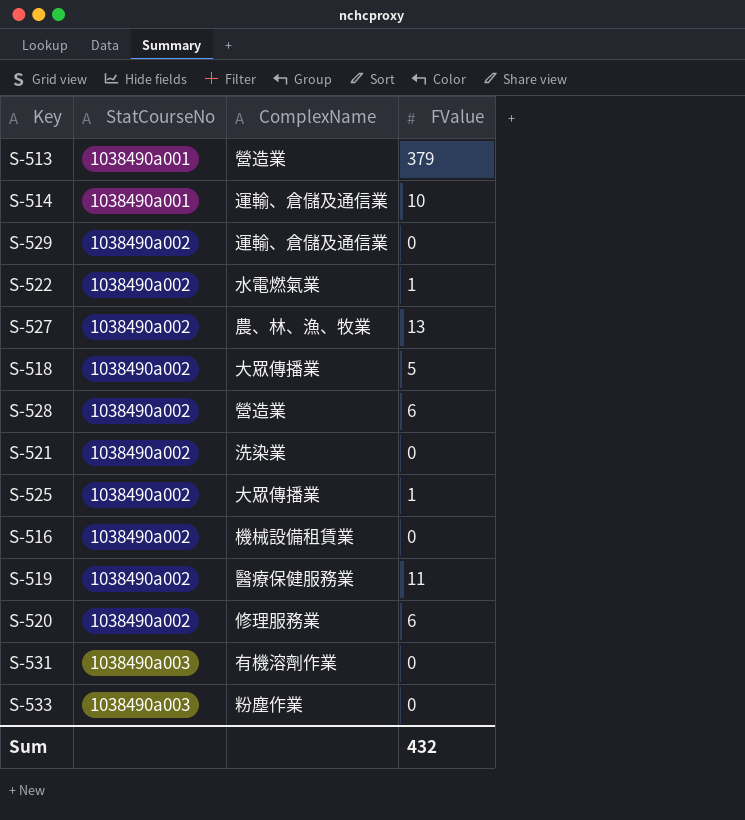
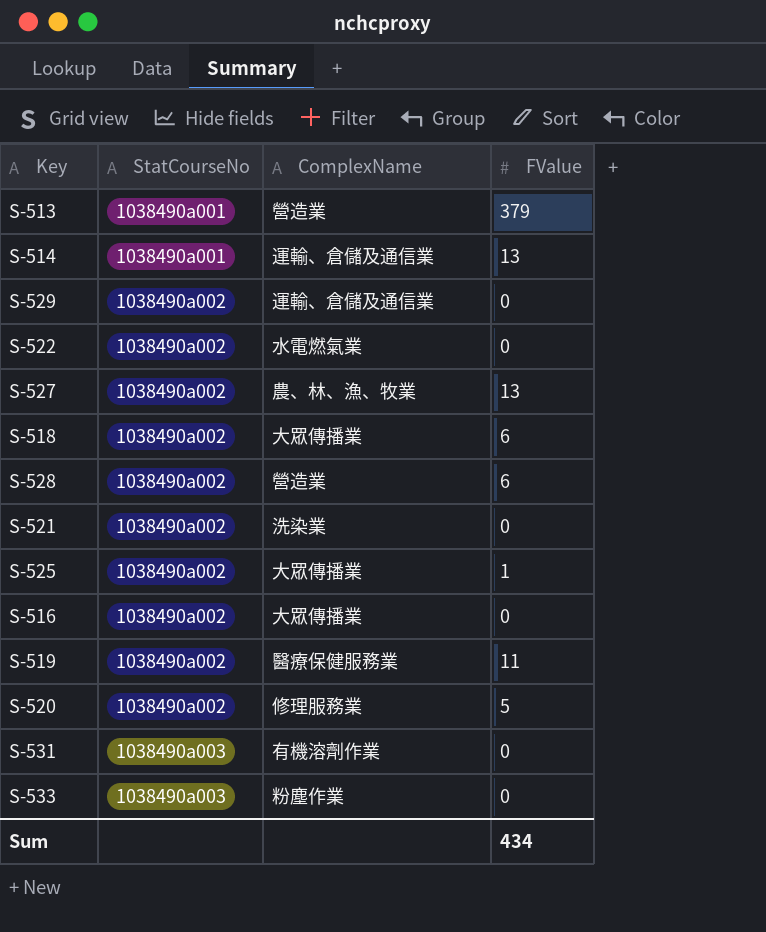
S-514 | FValue: 10 -> 13
S-522 | FValue: 1 -> 0
S-518 | FValue: 5 -> 6
S-516 | ComplexName: 機械設備租賃業 -> 大眾傳播業
S-520 | FValue: 6 -> 5
Sum | FValue: 432 -> 434

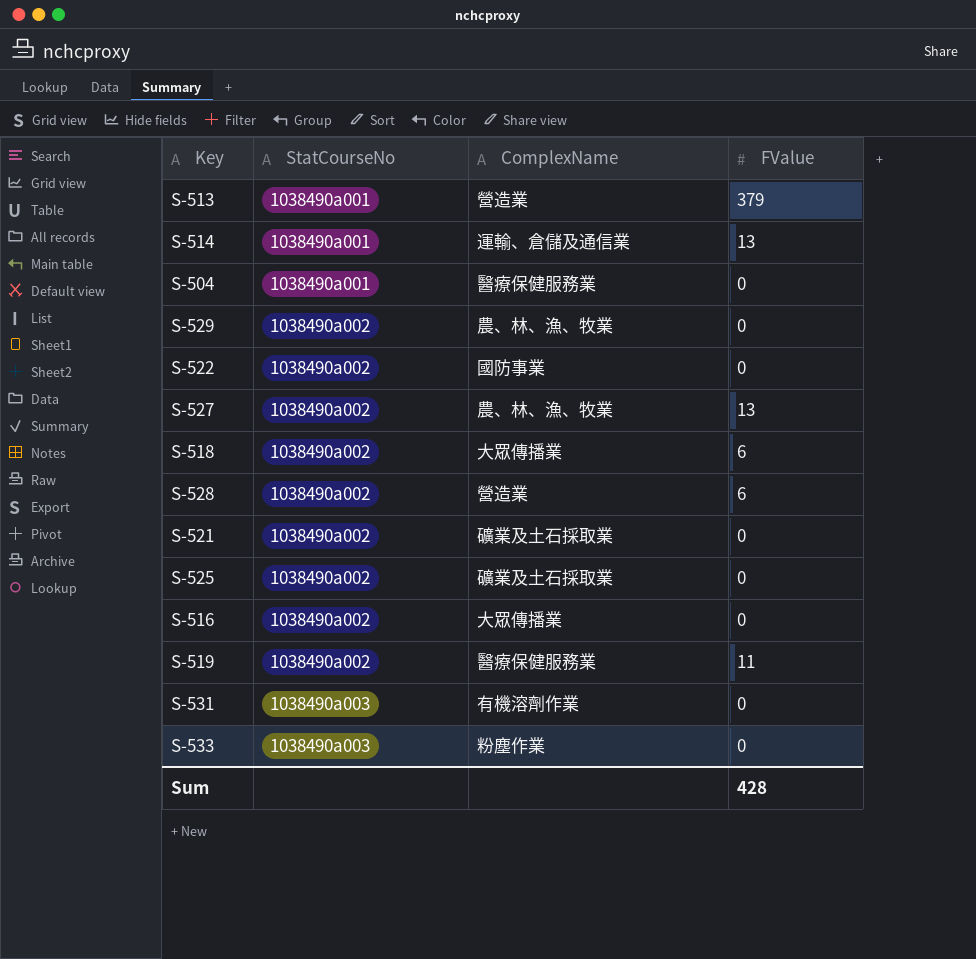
row S-520: 1038490a002 | 修理服務業 | 5 -> none
row S-504: none -> 1038490a001 | 醫療保健服務業 | 0
S-529 | ComplexName: 運輸、倉儲及通信業 -> 農、林、漁、牧業
S-522 | ComplexName: 水電燃氣業 -> 國防事業
S-521 | ComplexName: 洗染業 -> 礦業及土石採取業
S-525 | ComplexName: 大眾傳播業 -> 礦業及土石採取業
S-525 | FValue: 1 -> 0
Sum | FValue: 434 -> 428

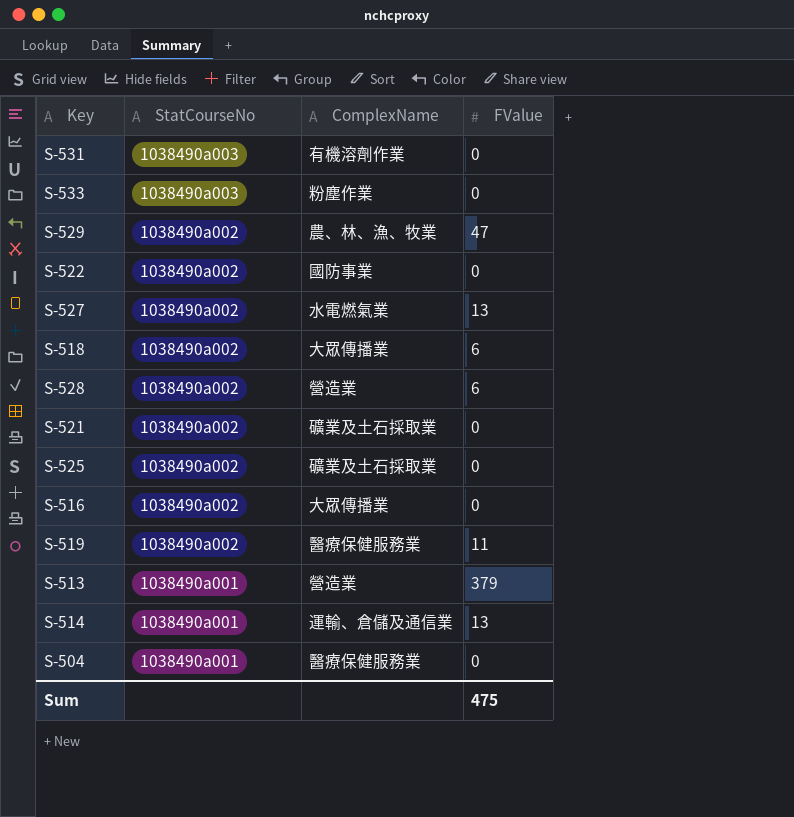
row order: StatCourseNo ascending -> StatCourseNo descending
S-529 | FValue: 0 -> 47
S-527 | ComplexName: 農、林、漁、牧業 -> 水電燃氣業
Sum | FValue: 428 -> 475

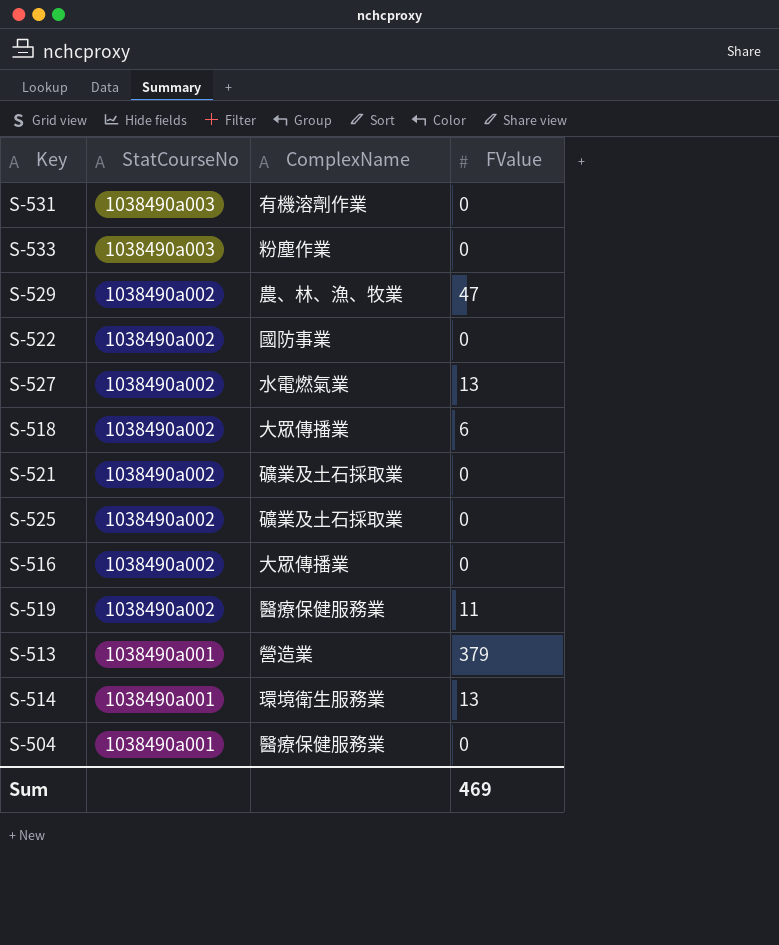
row S-528: 1038490a002 | 營造業 | 6 -> none
S-514 | ComplexName: 運輸、倉儲及通信業 -> 環境衛生服務業
Sum | FValue: 475 -> 469

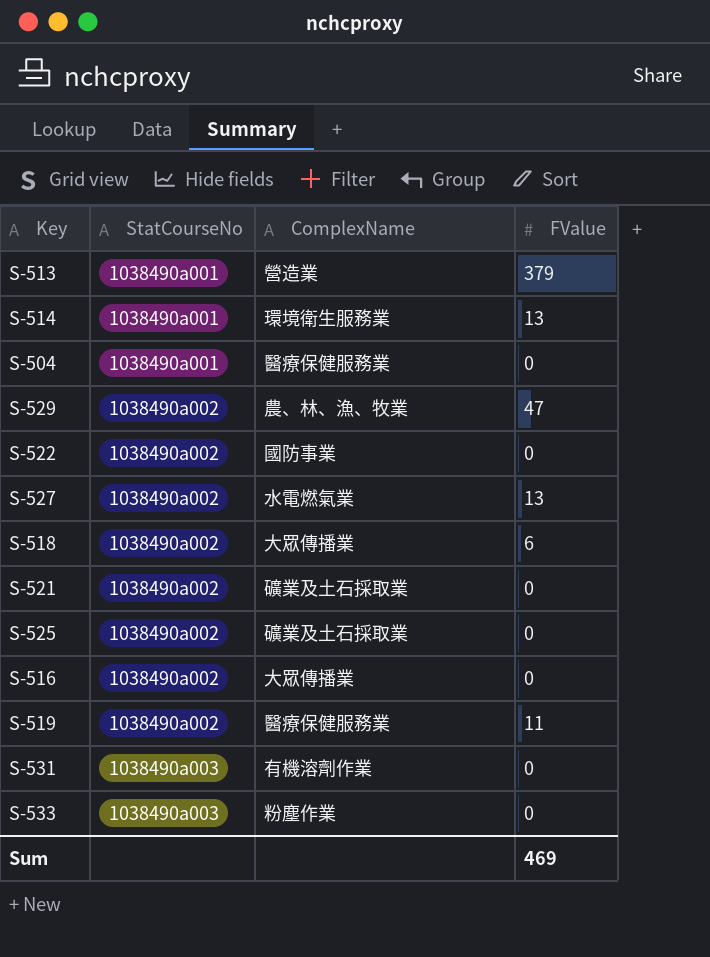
row order: StatCourseNo descending -> StatCourseNo ascending

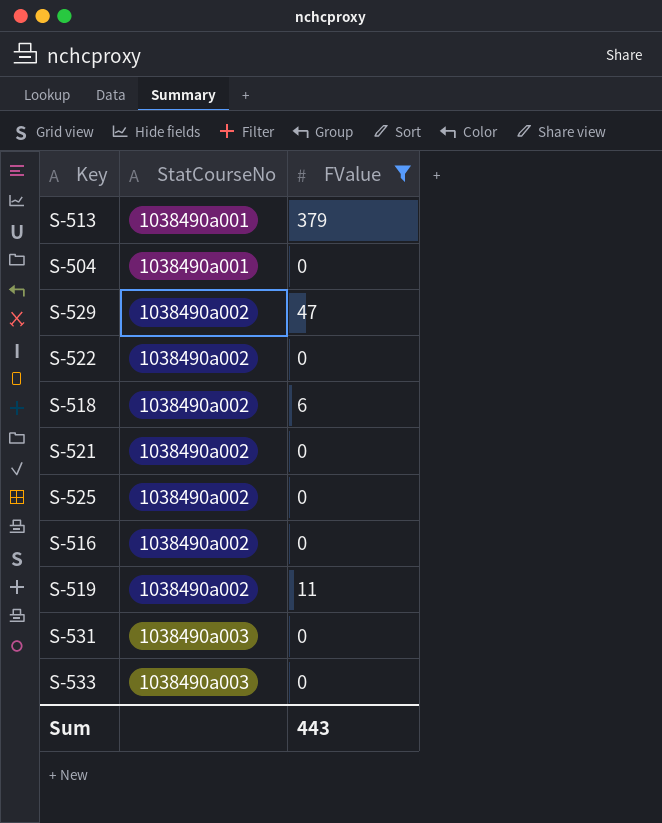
filter: none -> FValue != 13
column ComplexName | position: 3 -> none
Sum | FValue: 469 -> 443

